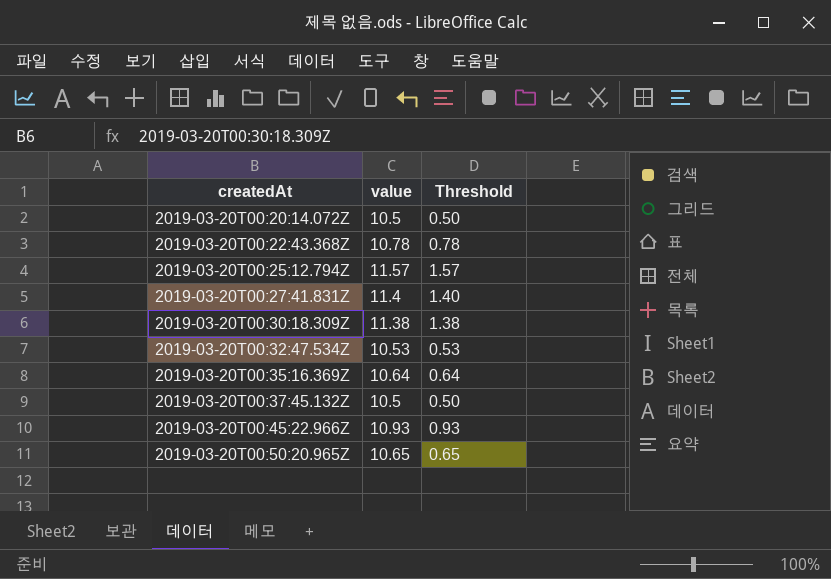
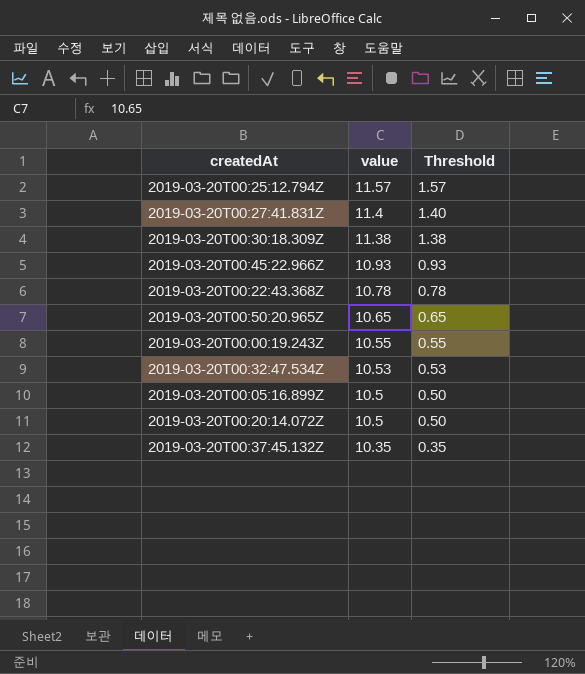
row order: createdAt ascending -> value descending
row 2019-03-20T00:35:16.369Z: 10.64 | 0.64 -> none
row 2019-03-20T00:00:19.243Z: none -> 10.55 | 0.55
row 2019-03-20T00:05:16.899Z: none -> 10.5 | 0.50
2019-03-20T00:37:45.132Z | value: 10.5 -> 10.35
2019-03-20T00:37:45.132Z | Threshold: 0.50 -> 0.35

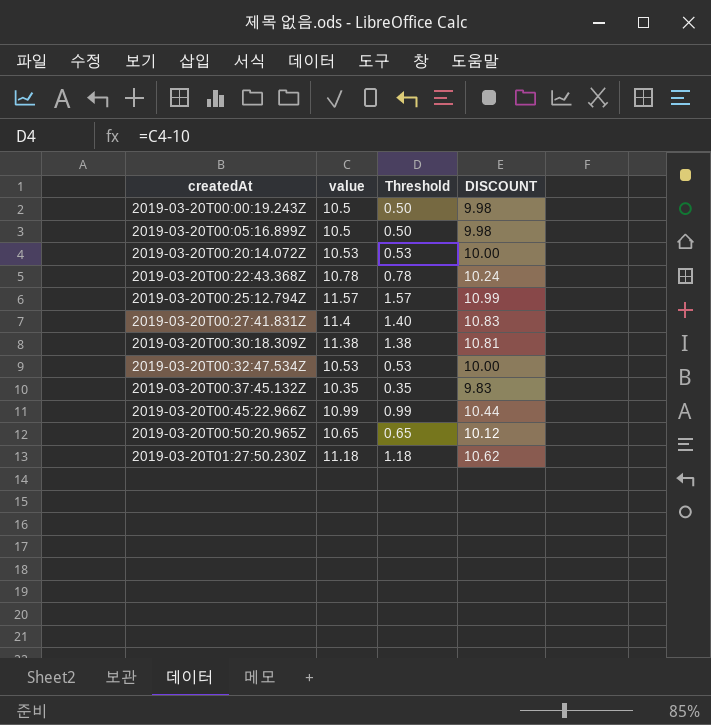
row order: value descending -> createdAt ascending
column DISCOUNT | formula: none -> [value] * 0.95
2019-03-20T00:00:19.243Z | value: 10.55 -> 10.5
2019-03-20T00:00:19.243Z | Threshold: 0.55 -> 0.50
2019-03-20T00:20:14.072Z | value: 10.5 -> 10.53
2019-03-20T00:20:14.072Z | Threshold: 0.50 -> 0.53
2019-03-20T00:45:22.966Z | value: 10.93 -> 10.99
2019-03-20T00:45:22.966Z | Threshold: 0.93 -> 0.99
row 2019-03-20T01:27:50.230Z: none -> 11.18 | 1.18 | 10.62

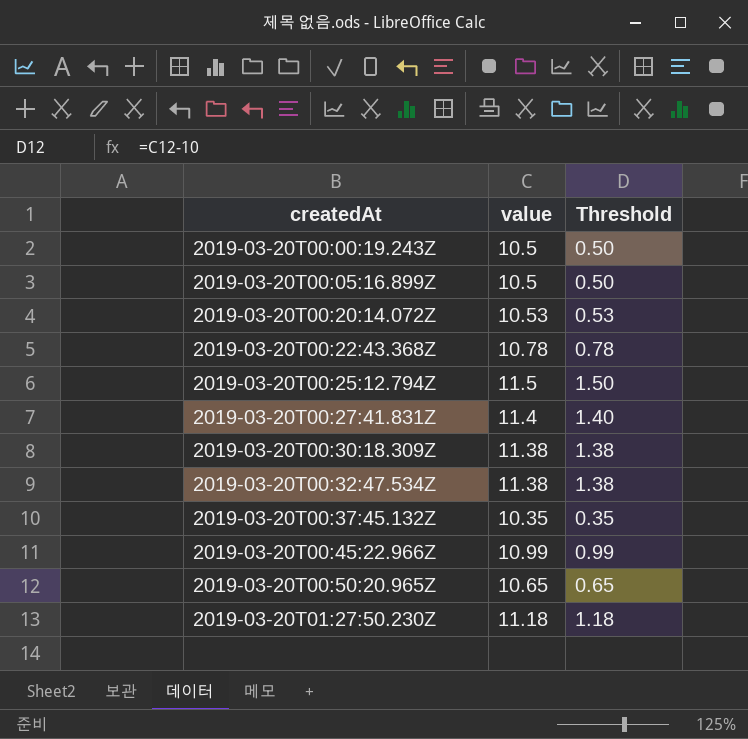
column DISCOUNT | formula: [value] * 0.95 -> none
2019-03-20T00:25:12.794Z | value: 11.57 -> 11.5
2019-03-20T00:25:12.794Z | Threshold: 1.57 -> 1.50
2019-03-20T00:32:47.534Z | value: 10.53 -> 11.38
2019-03-20T00:32:47.534Z | Threshold: 0.53 -> 1.38

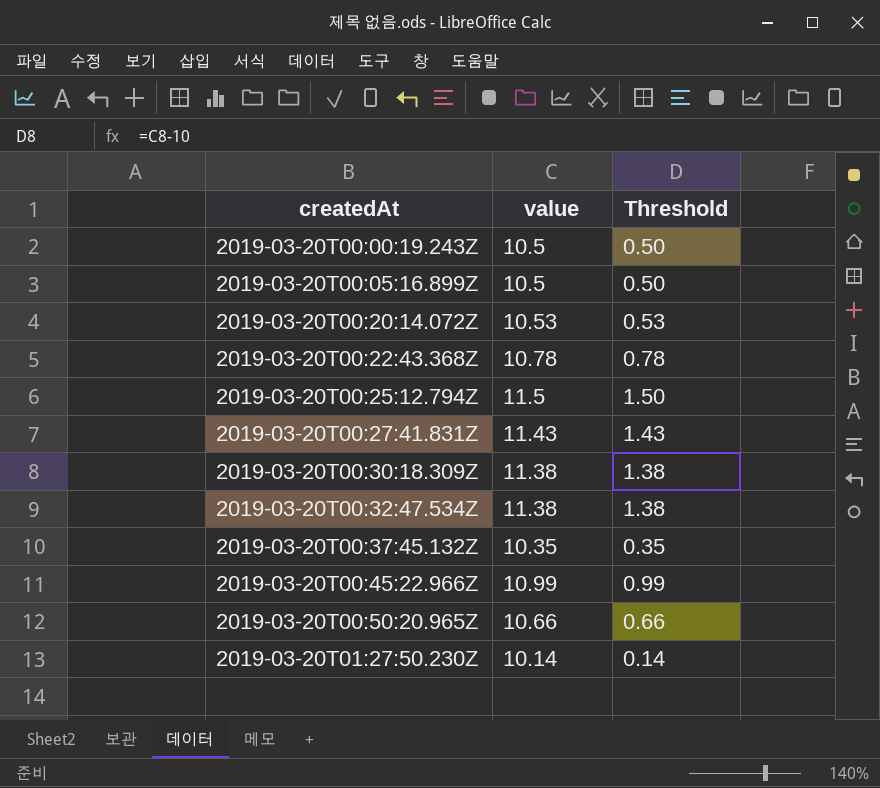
2019-03-20T00:27:41.831Z | value: 11.4 -> 11.43
2019-03-20T00:27:41.831Z | Threshold: 1.40 -> 1.43
2019-03-20T00:50:20.965Z | value: 10.65 -> 10.66
2019-03-20T00:50:20.965Z | Threshold: 0.65 -> 0.66
2019-03-20T01:27:50.230Z | value: 11.18 -> 10.14
2019-03-20T01:27:50.230Z | Threshold: 1.18 -> 0.14

